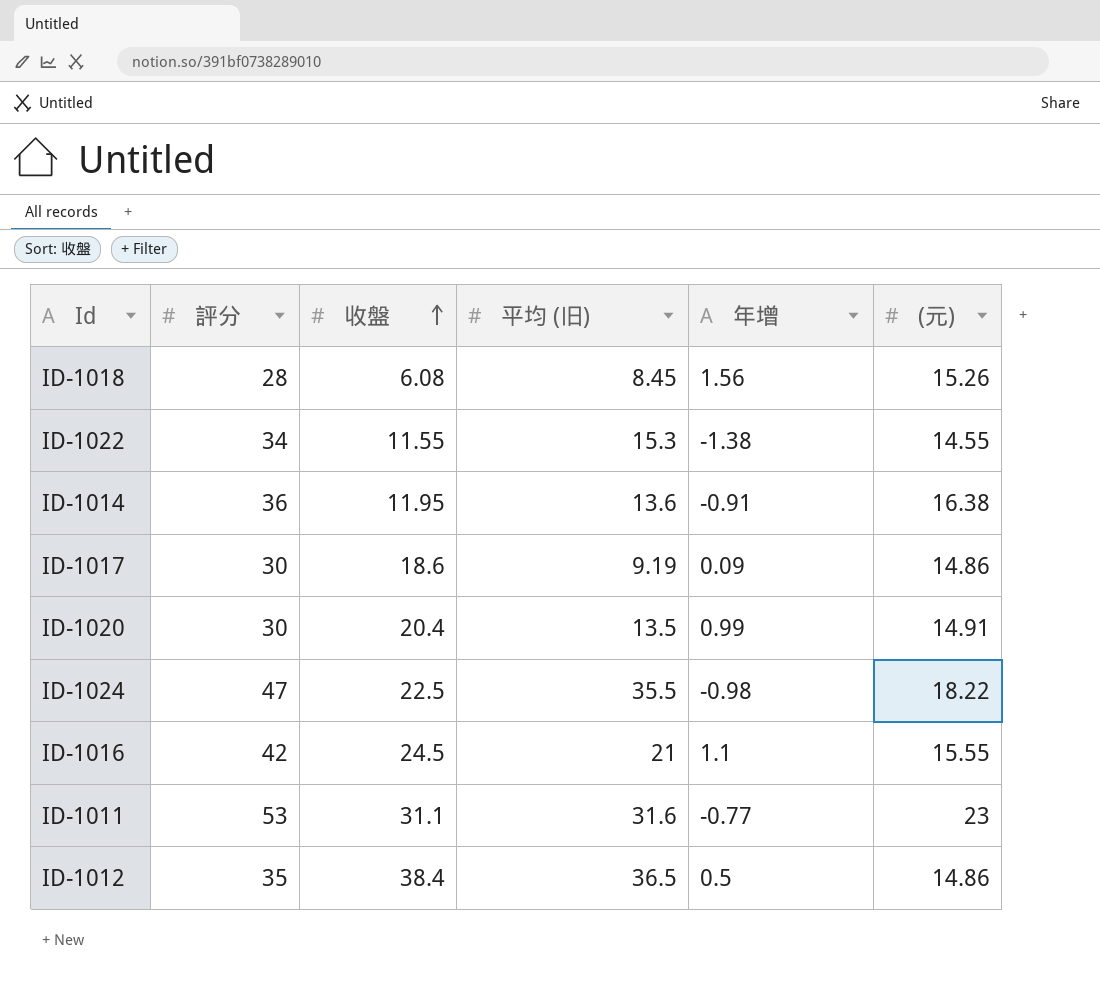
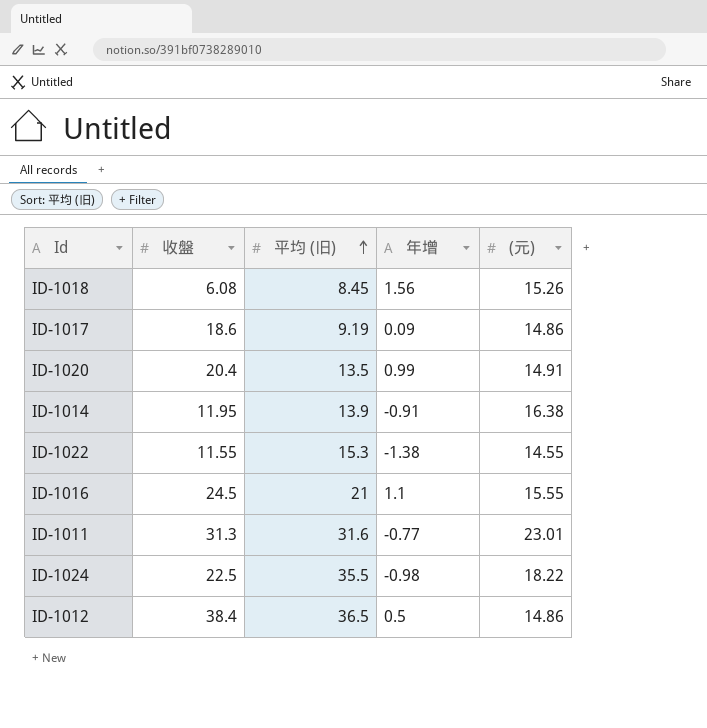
row order: 收盤 ascending -> 平均 (旧) ascending
column 評分 | position: 2 -> none
ID-1014 | 平均 (旧): 13.6 -> 13.9
ID-1011 | 收盤: 31.1 -> 31.3
ID-1011 | (元): 23 -> 23.01

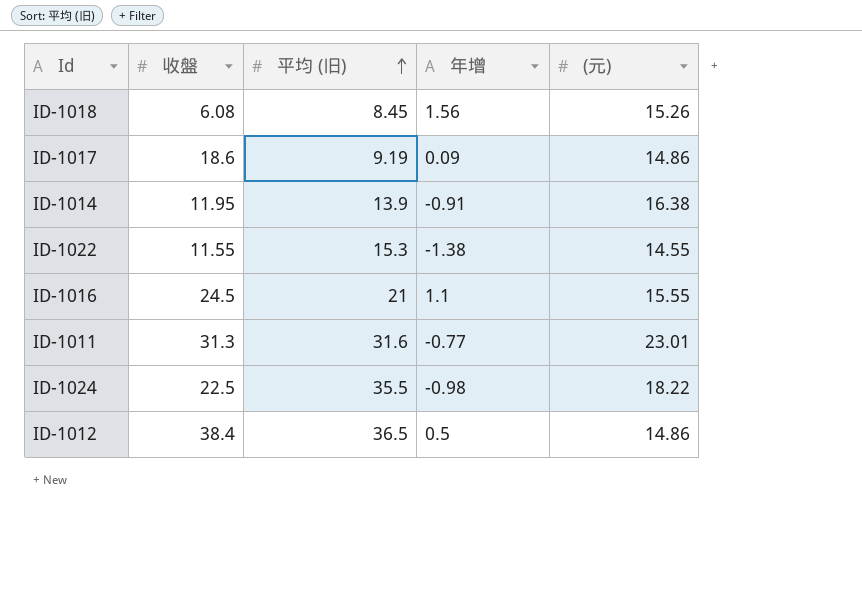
row ID-1020: 20.4 | 13.5 | 0.99 | 14.91 -> none

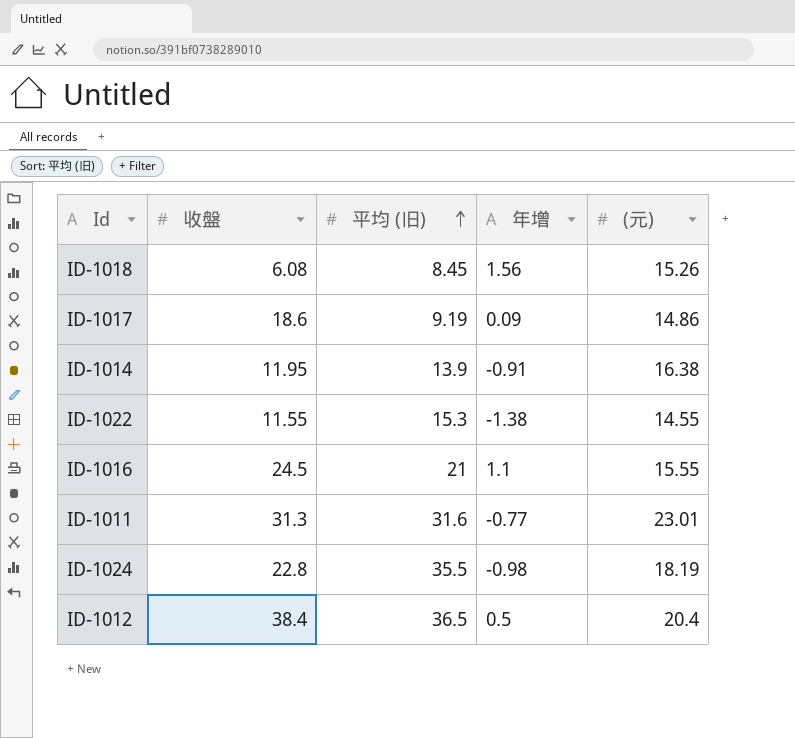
ID-1024 | 收盤: 22.5 -> 22.8
ID-1024 | (元): 18.22 -> 18.19
ID-1012 | (元): 14.86 -> 20.4

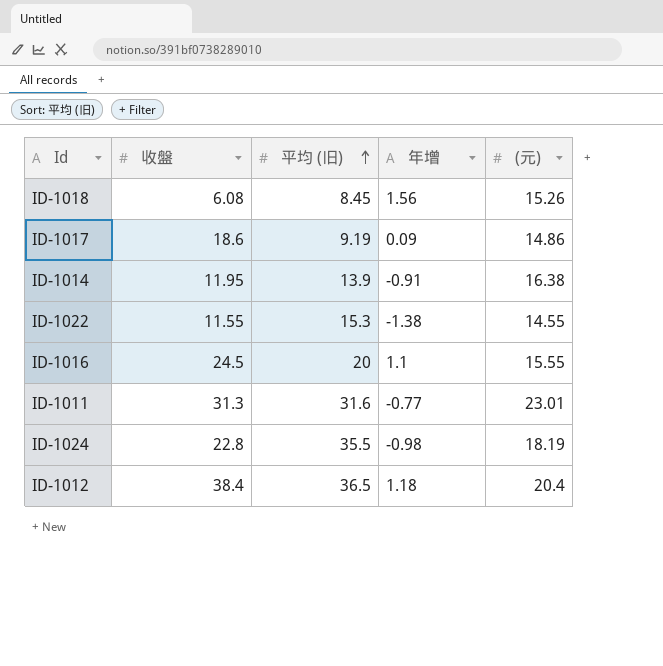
ID-1016 | 平均 (旧): 21 -> 20
ID-1012 | 年增: 0.5 -> 1.18

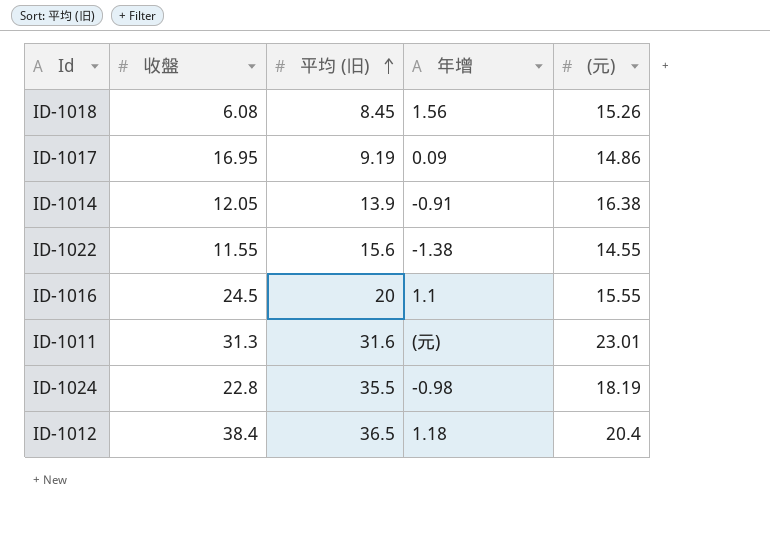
ID-1017 | 收盤: 18.6 -> 16.95
ID-1014 | 收盤: 11.95 -> 12.05
ID-1022 | 平均 (旧): 15.3 -> 15.6
ID-1011 | 年增: -0.77 -> (元)

